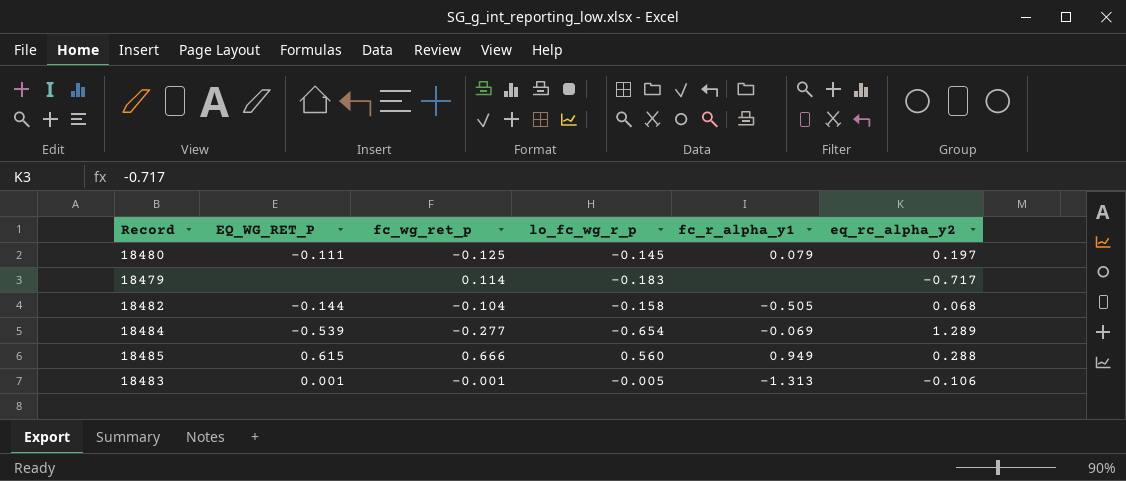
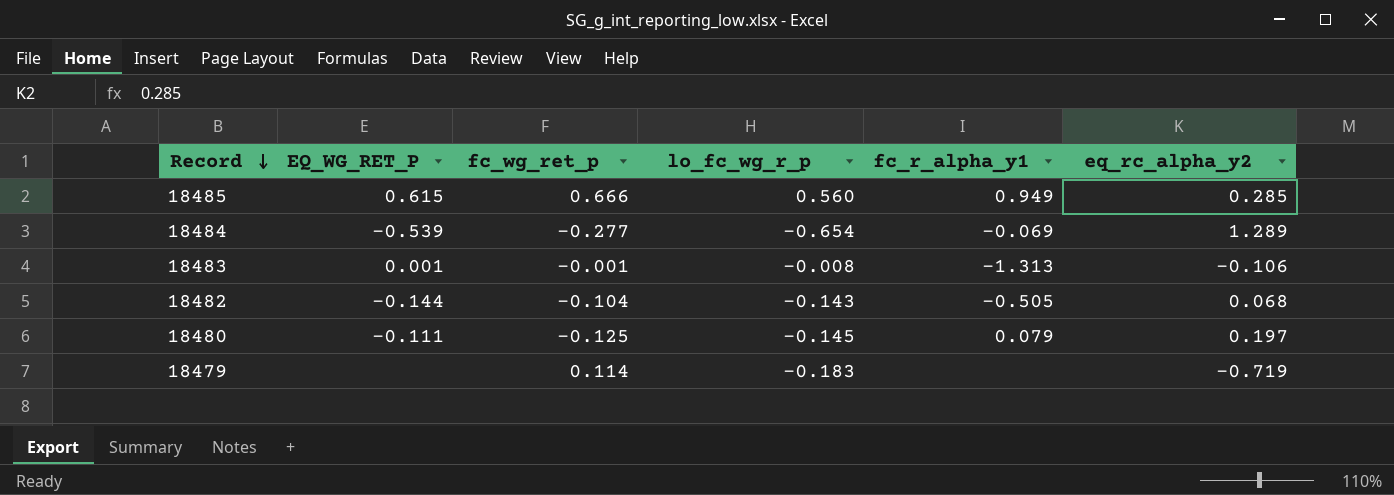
row order: none -> Record descending
18485 | eq_rc_alpha_y2: 0.288 -> 0.285
18483 | lo_fc_wg_r_p: -0.005 -> -0.008
18482 | lo_fc_wg_r_p: -0.158 -> -0.143
18479 | eq_rc_alpha_y2: -0.717 -> -0.719

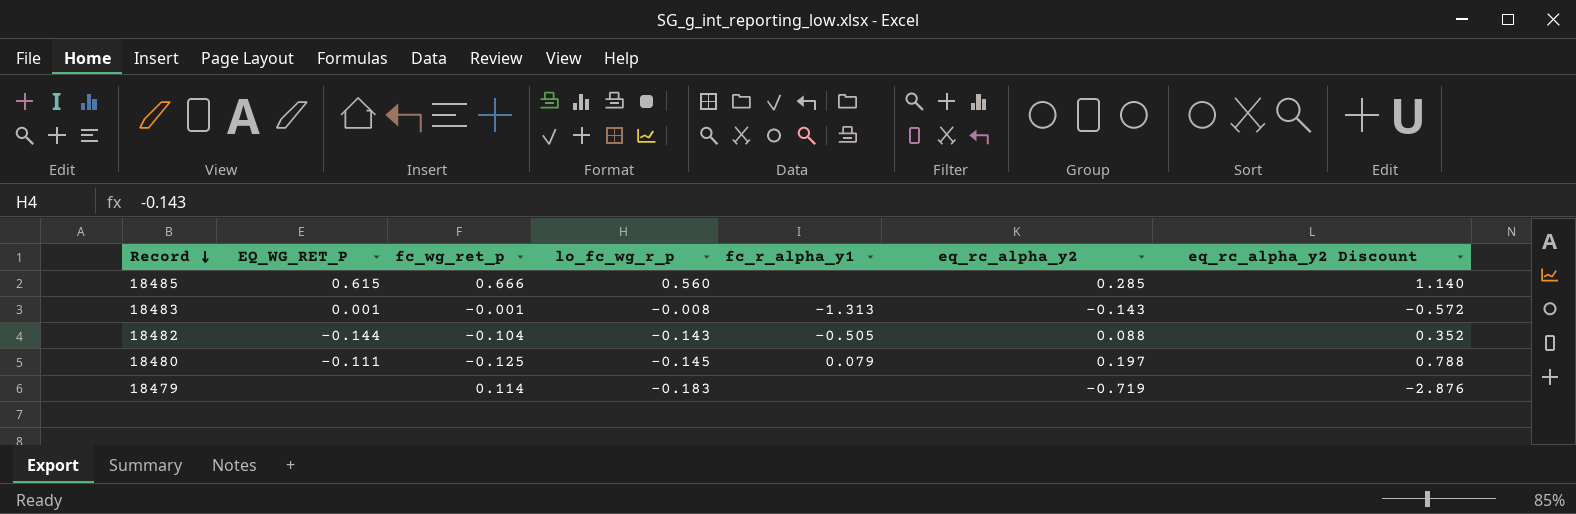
column eq_rc_alpha_y2 Discount | formula: none -> [eq_rc_alpha_y2] * 4
row 18484: -0.539 | -0.277 | -0.654 | -0.069 | 1.289 -> none
18485 | fc_r_alpha_y1: 0.949 -> none
18483 | eq_rc_alpha_y2: -0.106 -> -0.143
18482 | eq_rc_alpha_y2: 0.068 -> 0.088

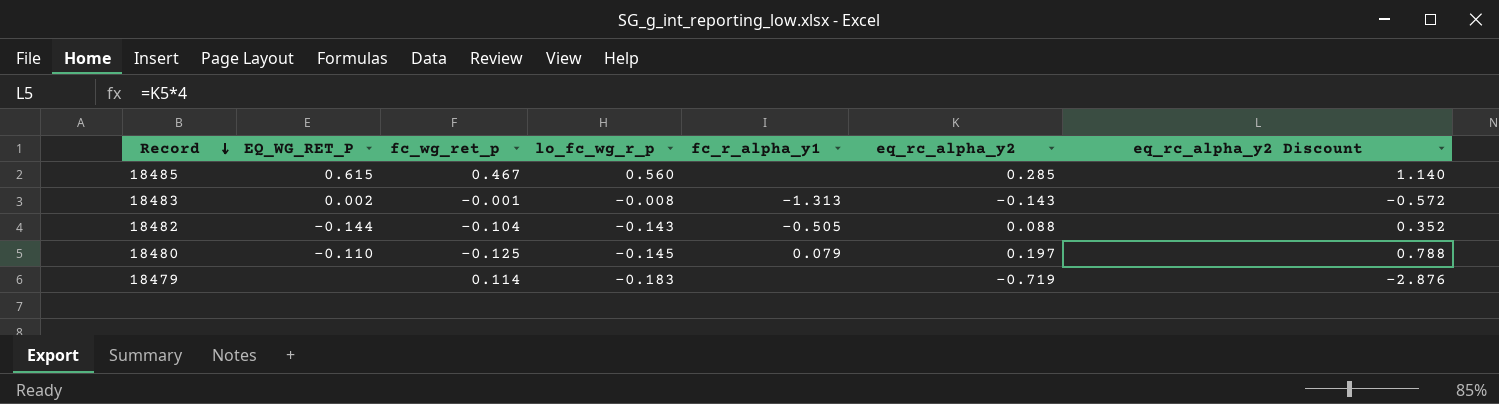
18485 | fc_wg_ret_p: 0.666 -> 0.467
18483 | EQ_WG_RET_P: 0.001 -> 0.002
18480 | EQ_WG_RET_P: -0.111 -> -0.110

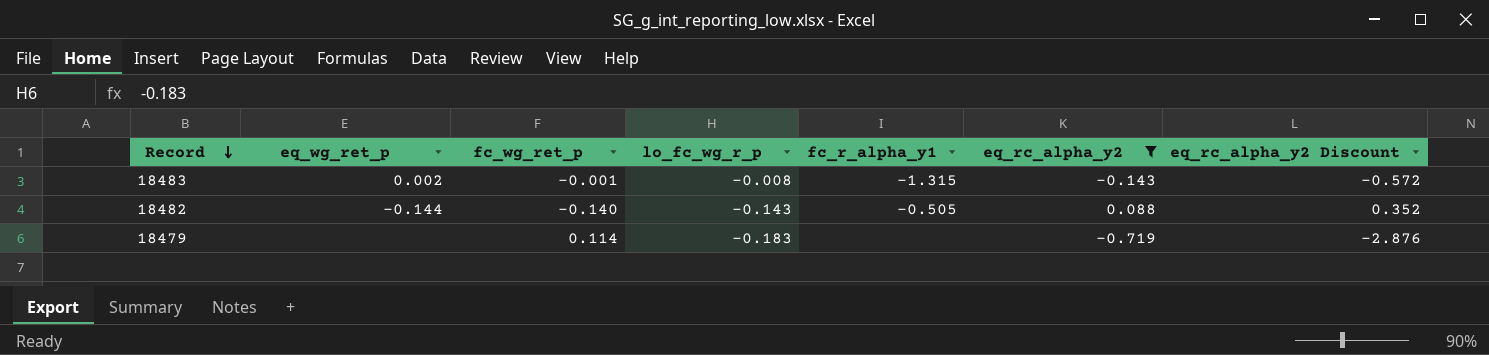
filter: none -> eq_rc_alpha_y2 <= 0.088
column name: EQ_WG_RET_P -> eq_wg_ret_p
18483 | fc_r_alpha_y1: -1.313 -> -1.315
18482 | fc_wg_ret_p: -0.104 -> -0.140

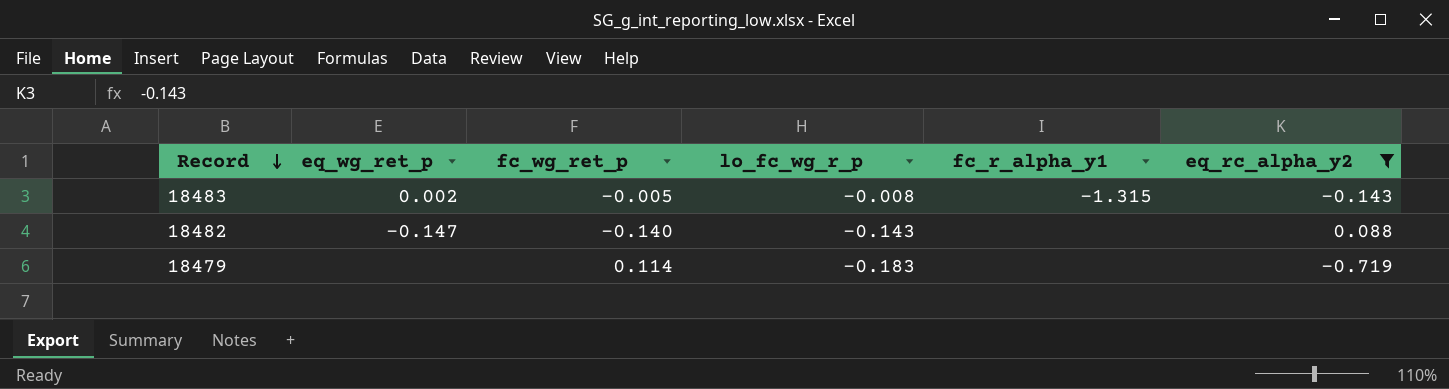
column eq_rc_alpha_y2 Discount | formula: [eq_rc_alpha_y2] * 4 -> none
18483 | fc_wg_ret_p: -0.001 -> -0.005
18482 | eq_wg_ret_p: -0.144 -> -0.147
18482 | fc_r_alpha_y1: -0.505 -> none

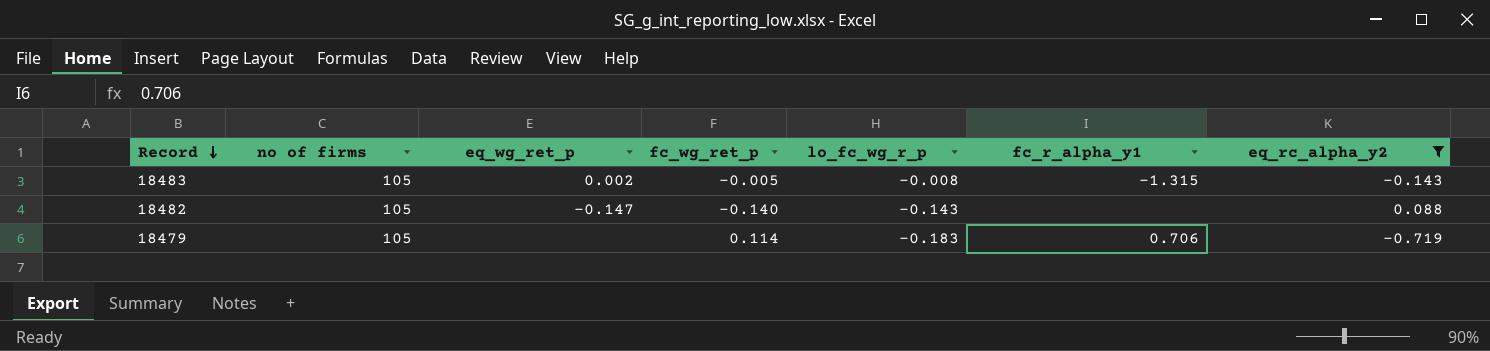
column no of firms | position: none -> 2
18479 | fc_r_alpha_y1: none -> 0.706

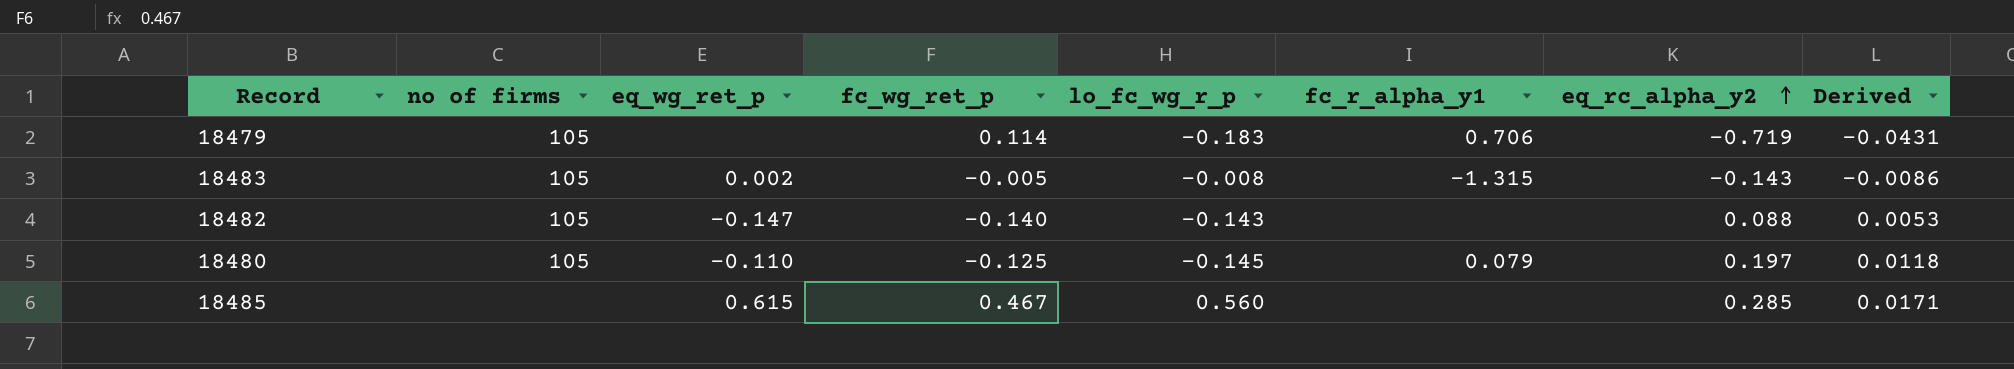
filter: eq_rc_alpha_y2 <= 0.088 -> none
row order: Record descending -> eq_rc_alpha_y2 ascending
column Derived | formula: none -> [eq_rc_alpha_y2] * 0.06

